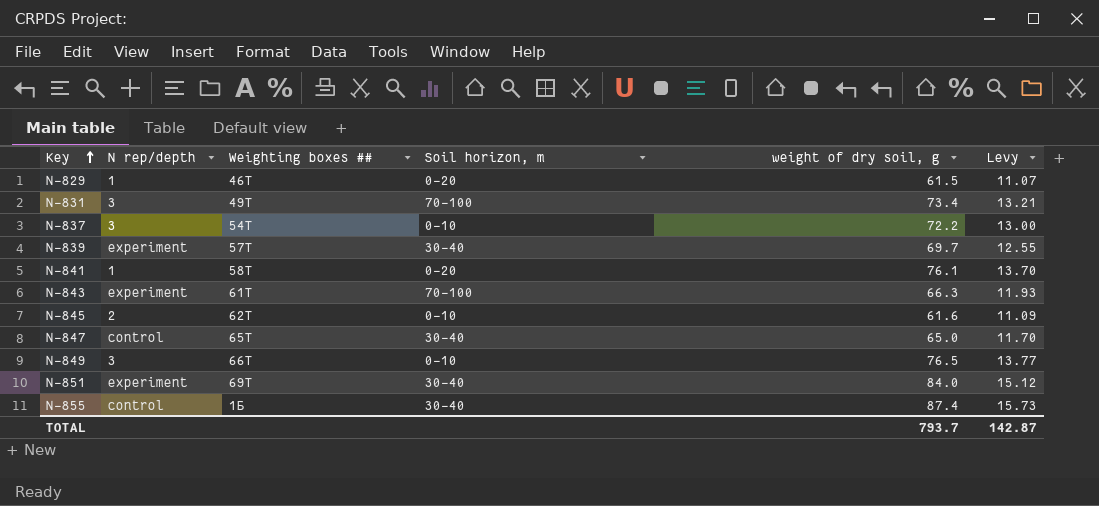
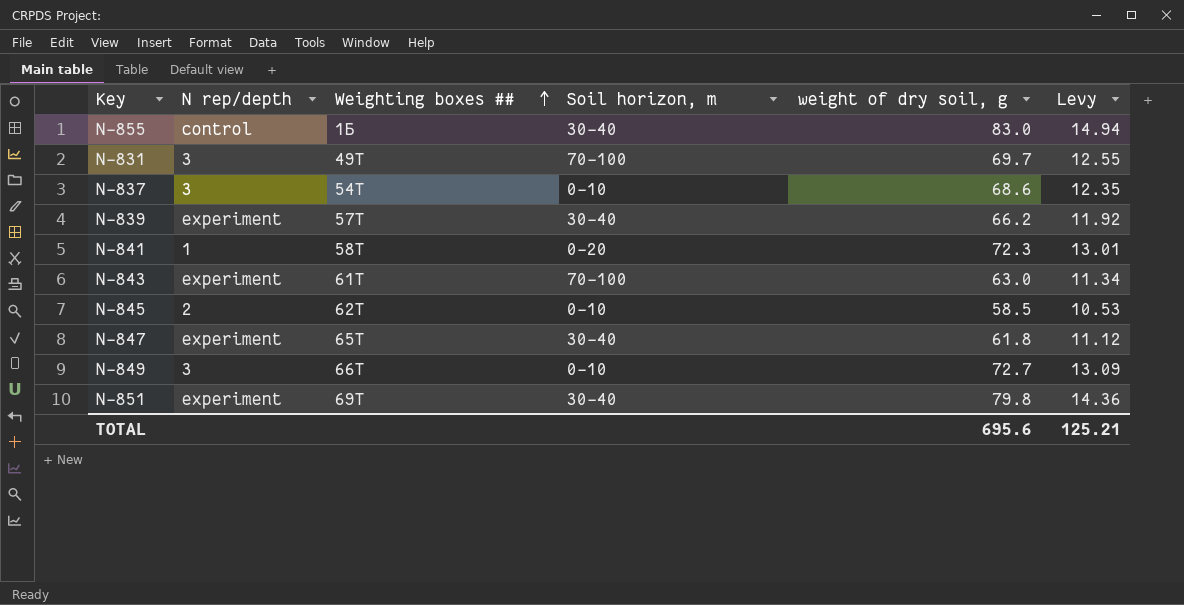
row order: Key ascending -> Weighting boxes ## ascending
row N-829: 1 | 46T | 0-20 | 61.5 | 11.07 -> none
N-855 | weight of dry soil, g: 87.4 -> 83.0
N-855 | Levy: 15.73 -> 14.94
N-831 | weight of dry soil, g: 73.4 -> 69.7
N-831 | Levy: 13.21 -> 12.55
N-837 | weight of dry soil, g: 72.2 -> 68.6
N-837 | Levy: 13.00 -> 12.35
N-839 | weight of dry soil, g: 69.7 -> 66.2
N-839 | Levy: 12.55 -> 11.92
N-841 | weight of dry soil, g: 76.1 -> 72.3
N-841 | Levy: 13.70 -> 13.01
N-843 | weight of dry soil, g: 66.3 -> 63.0
N-843 | Levy: 11.93 -> 11.34
N-845 | weight of dry soil, g: 61.6 -> 58.5
N-845 | Levy: 11.09 -> 10.53
N-847 | N rep/depth: control -> experiment
N-847 | weight of dry soil, g: 65.0 -> 61.8
N-847 | Levy: 11.70 -> 11.12
N-849 | weight of dry soil, g: 76.5 -> 72.7
N-849 | Levy: 13.77 -> 13.09
N-851 | weight of dry soil, g: 84.0 -> 79.8
N-851 | Levy: 15.12 -> 14.36
TOTAL | weight of dry soil, g: 793.7 -> 695.6
TOTAL | Levy: 142.87 -> 125.21

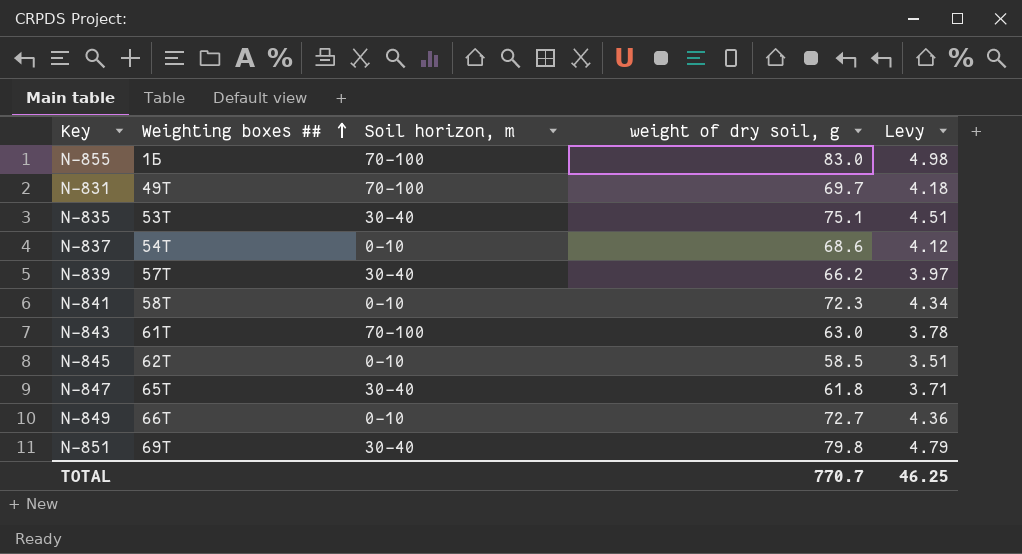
column N rep/depth | position: 2 -> none
column Levy | formula: [weight of dry soil, g] * 0.18 -> [weight of dry soil, g] * 0.06
N-855 | Soil horizon, m: 30-40 -> 70-100
row N-835: none -> 53T | 30-40 | 75.1 | 4.51
N-841 | Soil horizon, m: 0-20 -> 0-10
TOTAL | weight of dry soil, g: 695.6 -> 770.7
TOTAL | Levy: 125.21 -> 46.25

